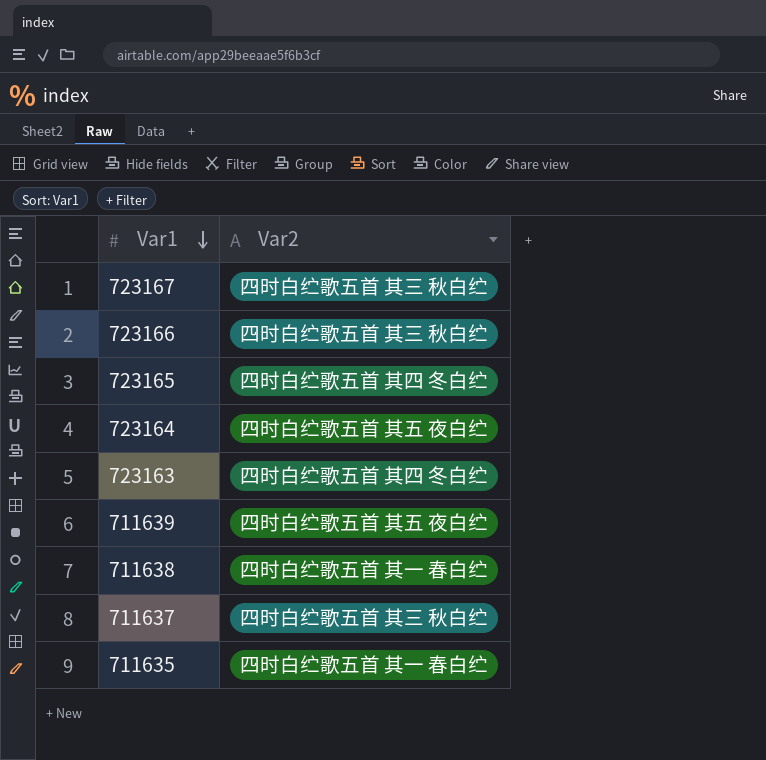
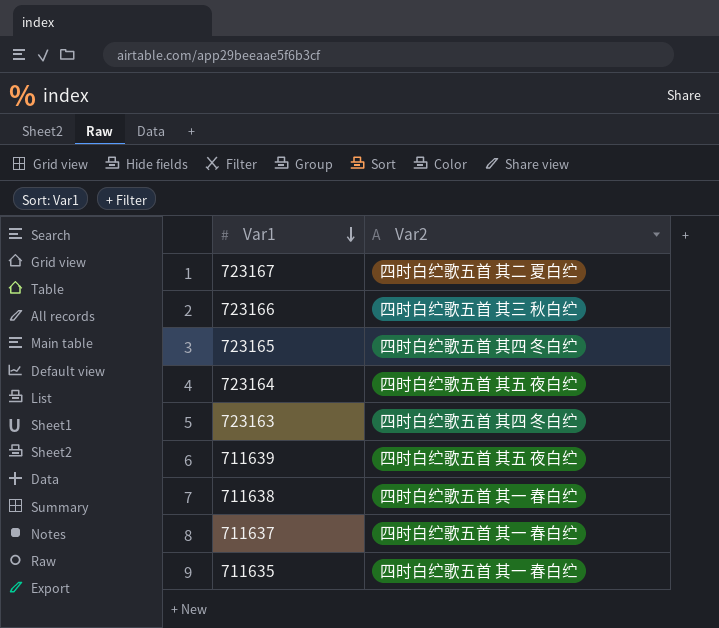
723167 | Var2: 四时白纻歌五首 其三 秋白纻 -> 四时白纻歌五首 其二 夏白纻
711637 | Var2: 四时白纻歌五首 其三 秋白纻 -> 四时白纻歌五首 其一 春白纻

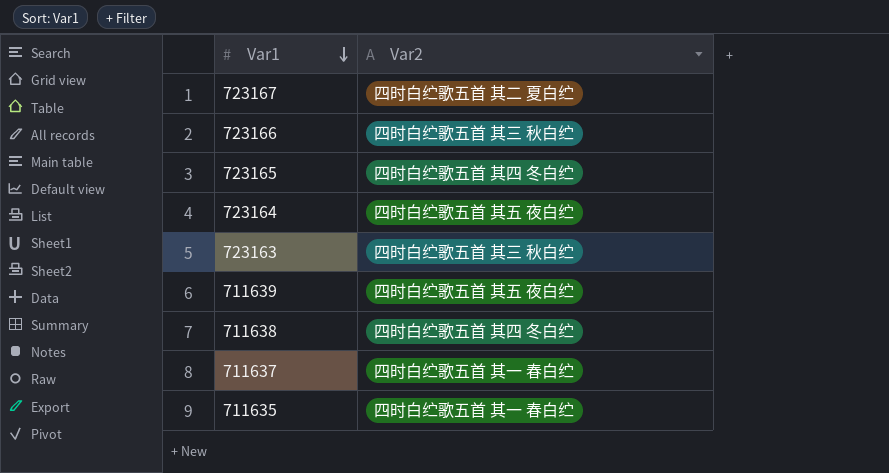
723163 | Var2: 四时白纻歌五首 其四 冬白纻 -> 四时白纻歌五首 其三 秋白纻
711638 | Var2: 四时白纻歌五首 其一 春白纻 -> 四时白纻歌五首 其四 冬白纻

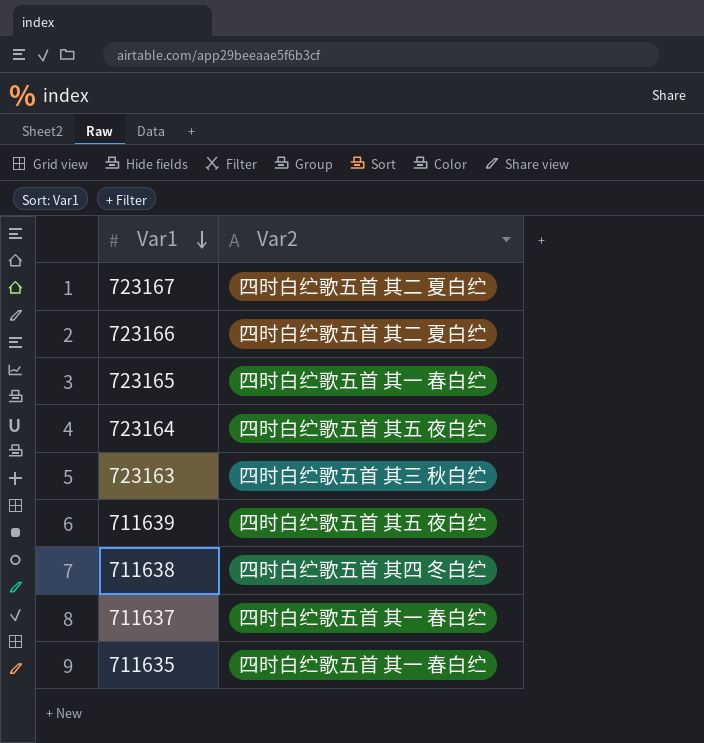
723166 | Var2: 四时白纻歌五首 其三 秋白纻 -> 四时白纻歌五首 其二 夏白纻
723165 | Var2: 四时白纻歌五首 其四 冬白纻 -> 四时白纻歌五首 其一 春白纻

